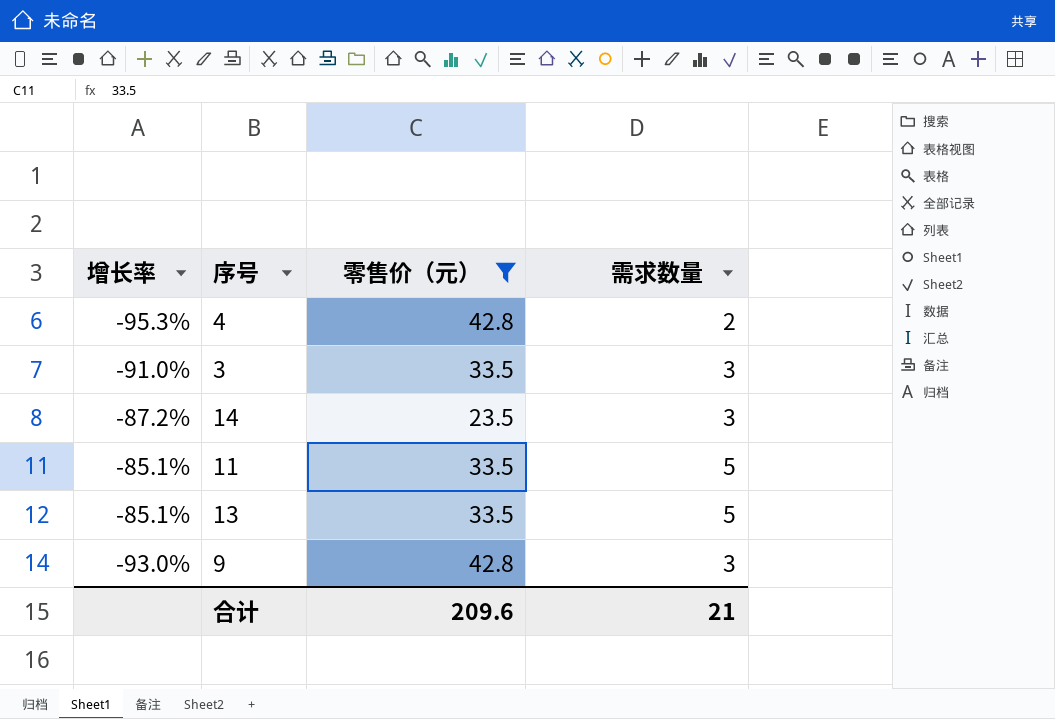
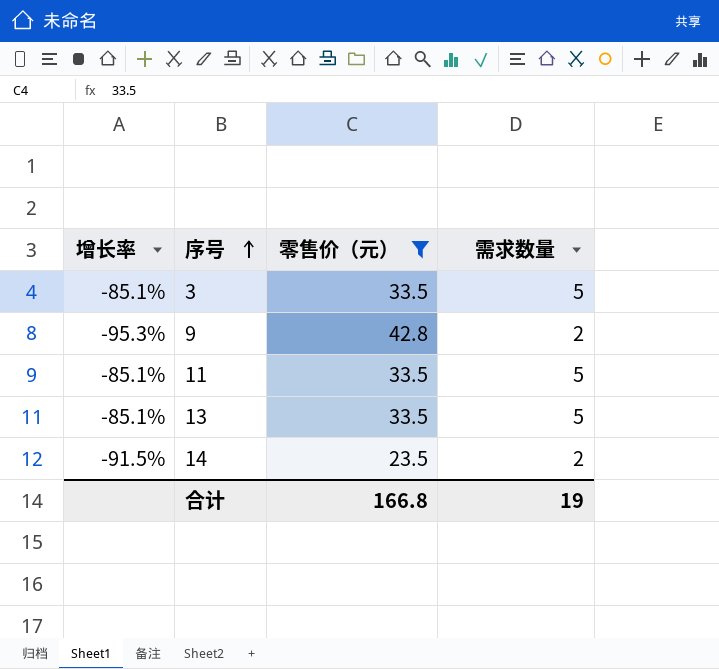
row order: none -> 序号 ascending
row 4: -95.3% | 42.8 | 2 -> none
3 | 增长率: -91.0% -> -85.1%
3 | 需求数量: 3 -> 5
9 | 增长率: -93.0% -> -95.3%
9 | 需求数量: 3 -> 2
14 | 增长率: -87.2% -> -91.5%
14 | 需求数量: 3 -> 2
合计 | 零售价（元）: 209.6 -> 166.8
合计 | 需求数量: 21 -> 19

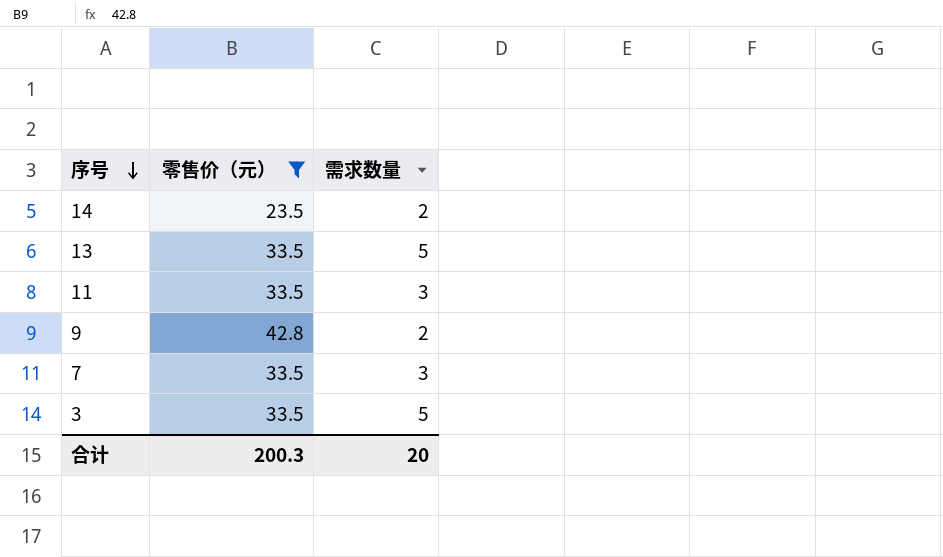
row order: 序号 ascending -> 序号 descending
column 增长率 | formula: ([需求数量] - [零售价（元）]) / [零售价（元）] -> none
11 | 需求数量: 5 -> 3
row 7: none -> 33.5 | 3
合计 | 零售价（元）: 166.8 -> 200.3
合计 | 需求数量: 19 -> 20

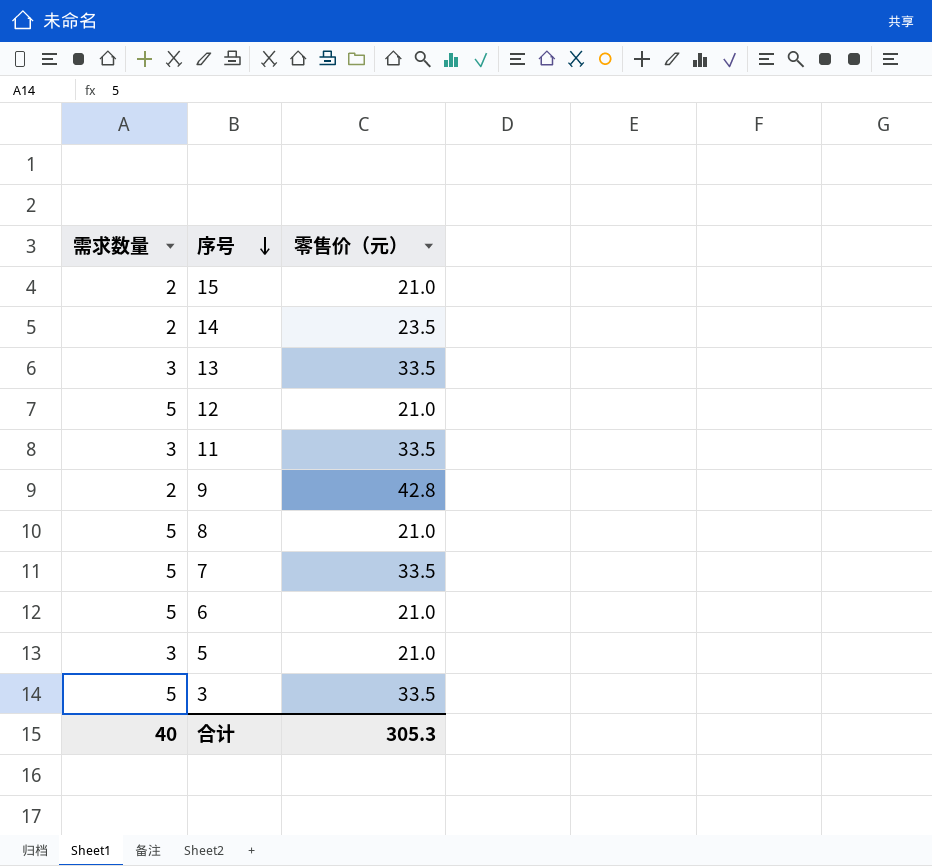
filter: 零售价（元） != 21.0 -> none
column 需求数量 | position: 3 -> 1
13 | 需求数量: 5 -> 3
7 | 需求数量: 3 -> 5
合计 | 需求数量: 20 -> 40
合计 | 零售价（元）: 200.3 -> 305.3

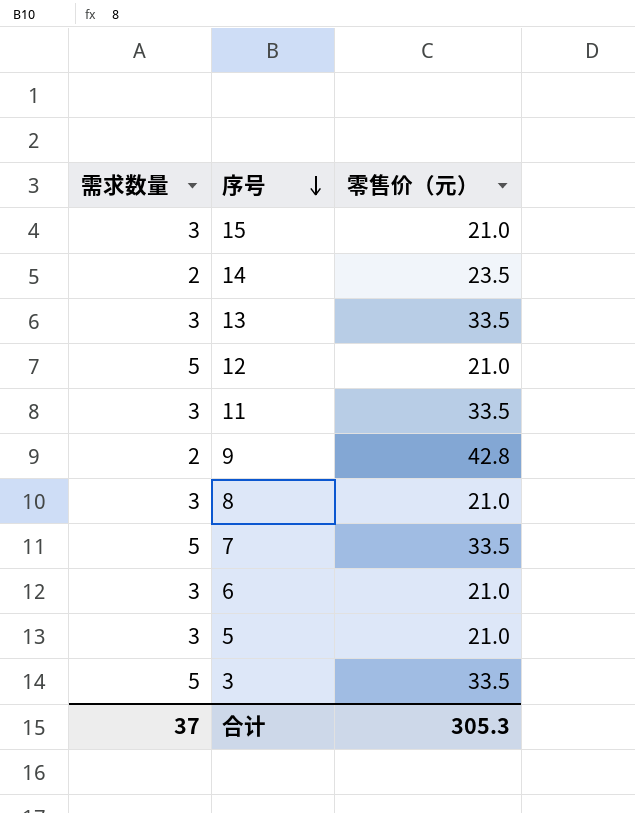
15 | 需求数量: 2 -> 3
8 | 需求数量: 5 -> 3
6 | 需求数量: 5 -> 3
合计 | 需求数量: 40 -> 37

